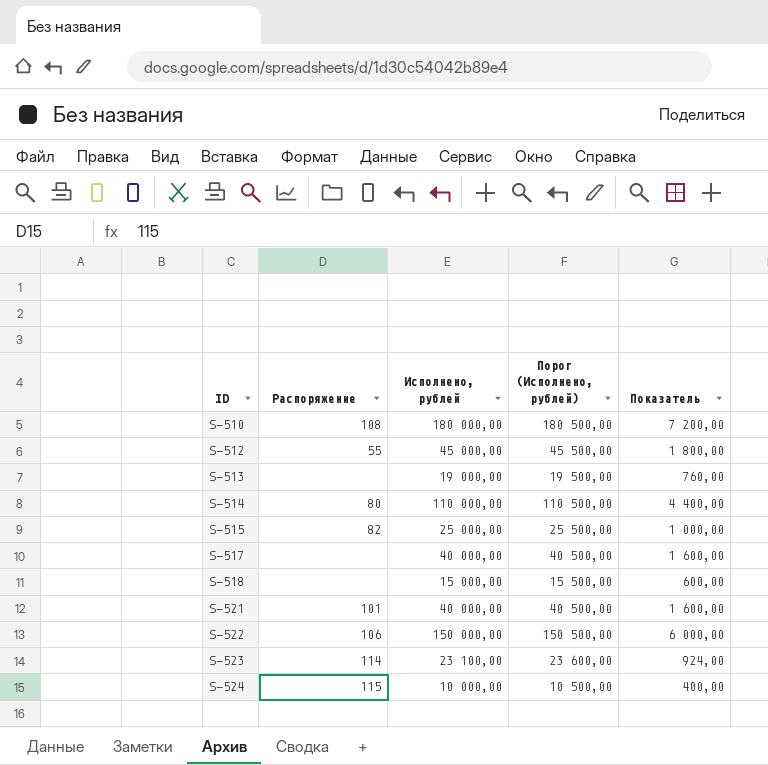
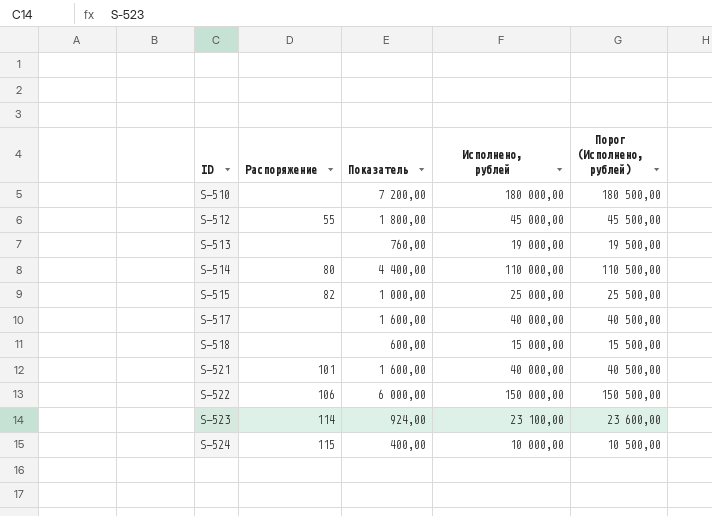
column Показатель | position: 5 -> 3
S-510 | Распоряжение: 108 -> none

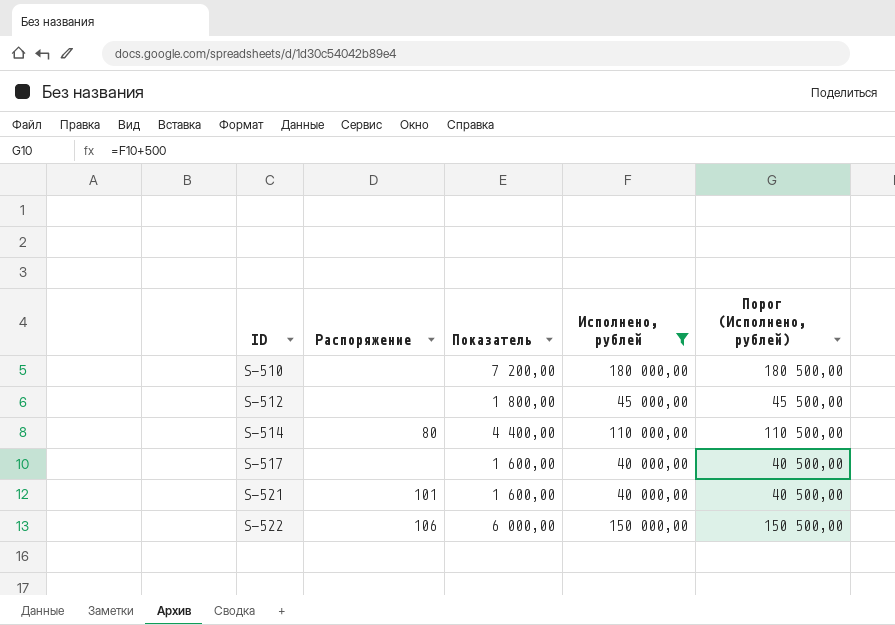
filter: none -> Исполнено, рублей >= 40 000,00
S-512 | Распоряжение: 55 -> none

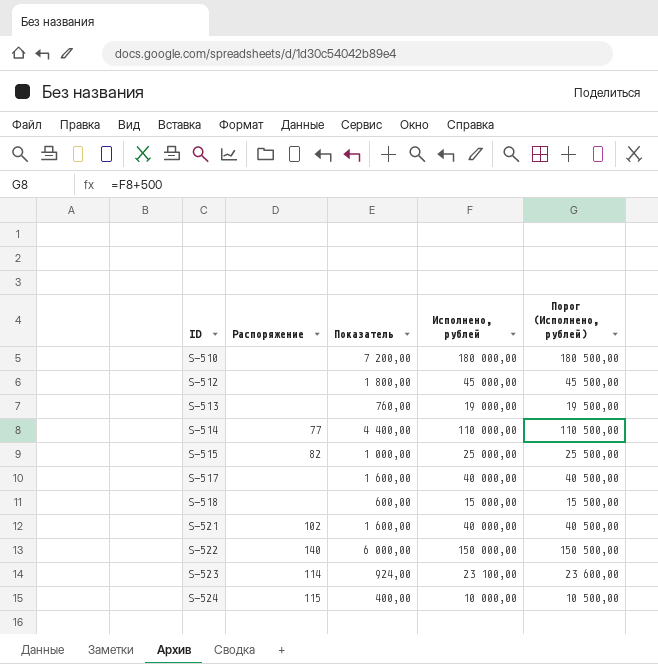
filter: Исполнено, рублей >= 40 000,00 -> none
S-514 | Распоряжение: 80 -> 77
S-521 | Распоряжение: 101 -> 102
S-522 | Распоряжение: 106 -> 140

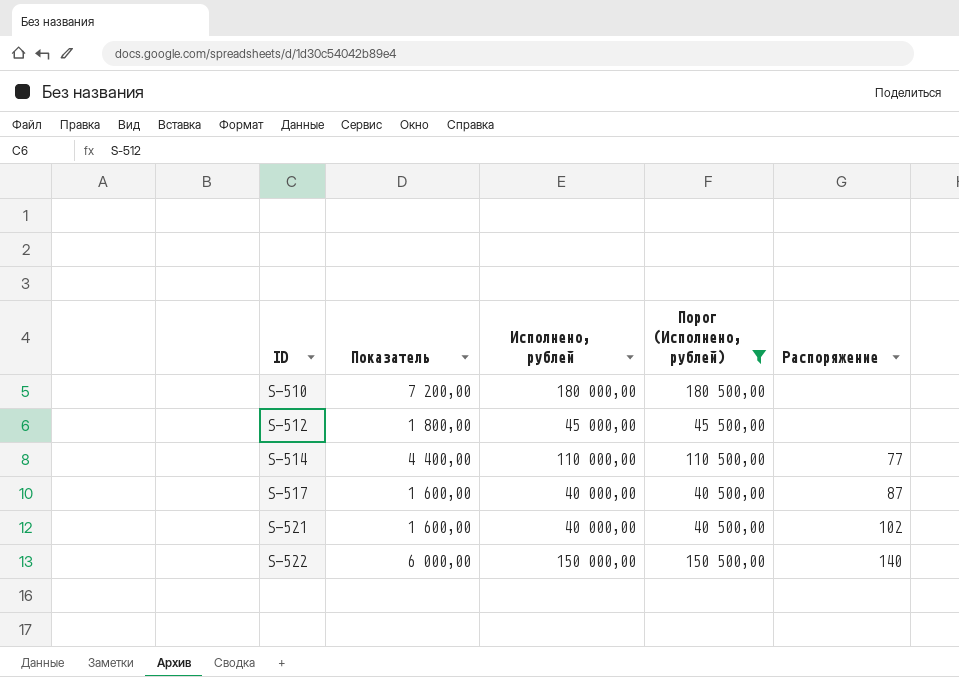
filter: none -> Порог (Исполнено, рублей) >= 40 500,00
column Распоряжение | position: 2 -> 5
S-517 | Распоряжение: none -> 87

